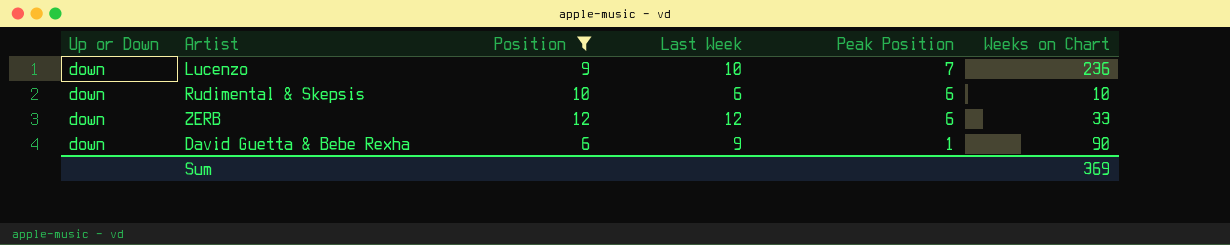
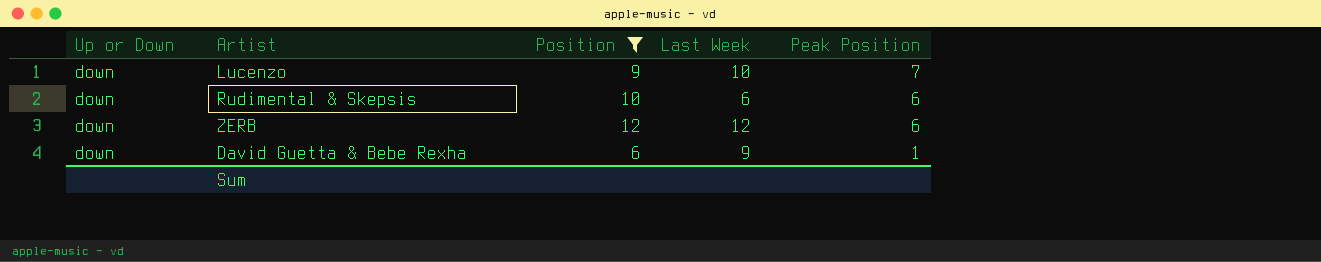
column Weeks on Chart | position: 6 -> none

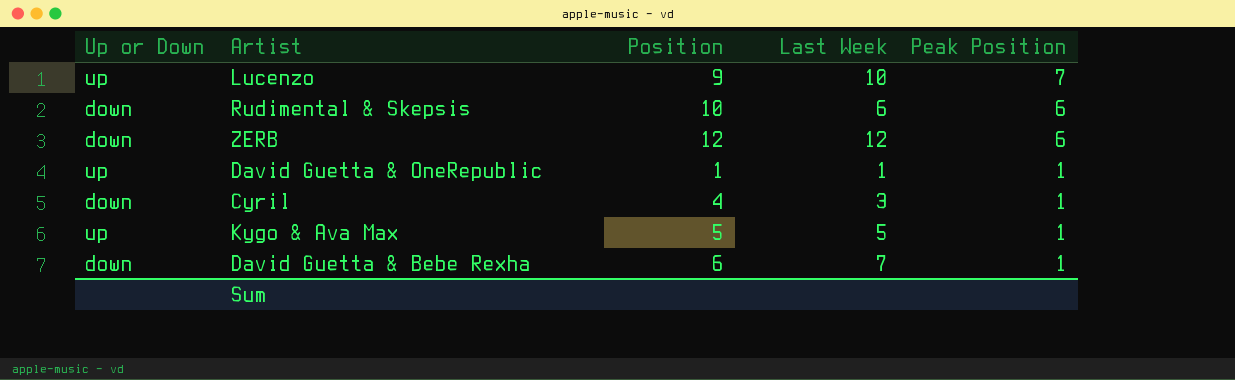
filter: Position >= 6 -> none
Lucenzo | Up or Down: down -> up
David Guetta & Bebe Rexha | Last Week: 9 -> 7

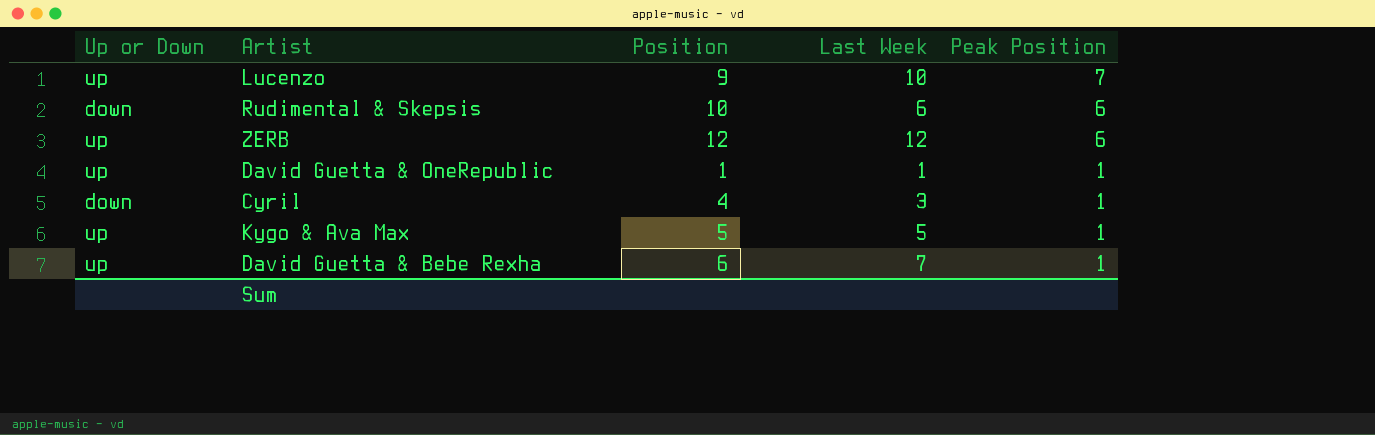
ZERB | Up or Down: down -> up
David Guetta & Bebe Rexha | Up or Down: down -> up

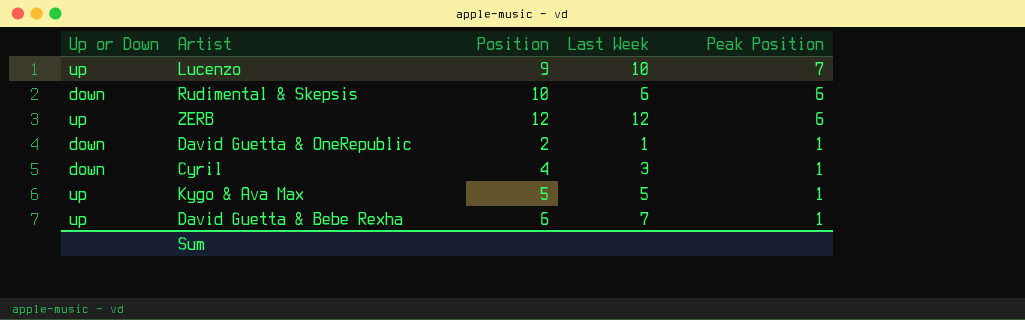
David Guetta & OneRepublic | Up or Down: up -> down
David Guetta & OneRepublic | Position: 1 -> 2

